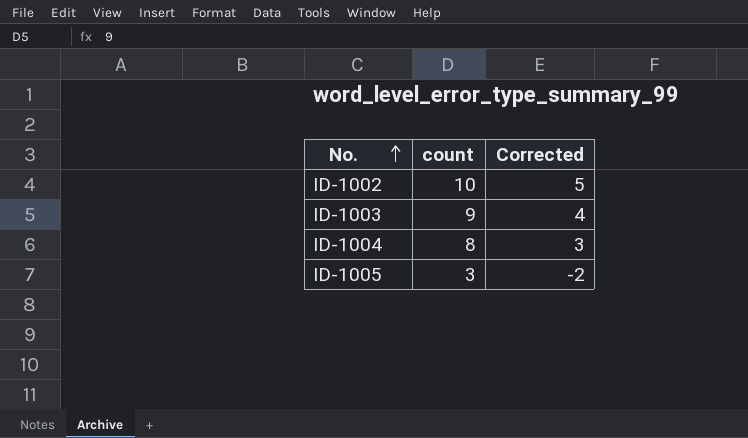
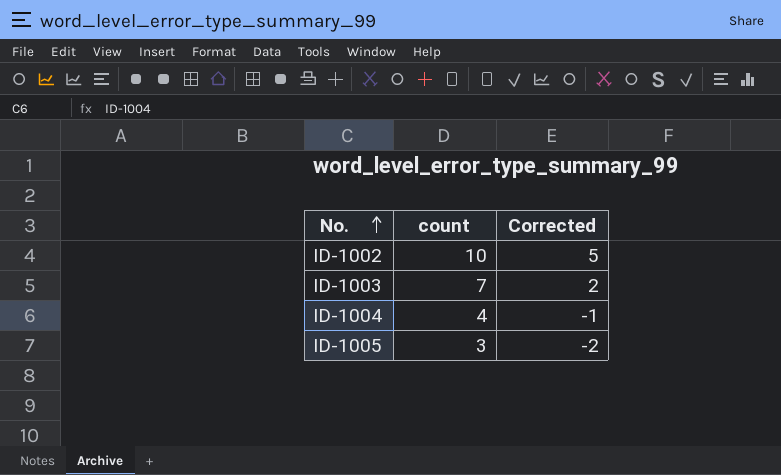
ID-1003 | count: 9 -> 7
ID-1003 | Corrected: 4 -> 2
ID-1004 | count: 8 -> 4
ID-1004 | Corrected: 3 -> -1

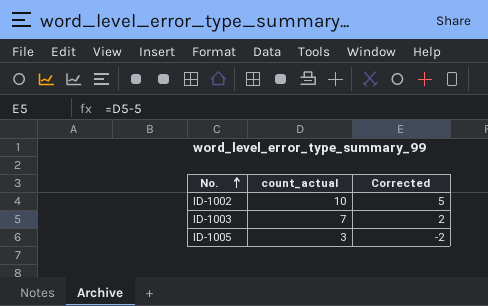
column name: count -> count_actual
row ID-1004: 4 | -1 -> none

